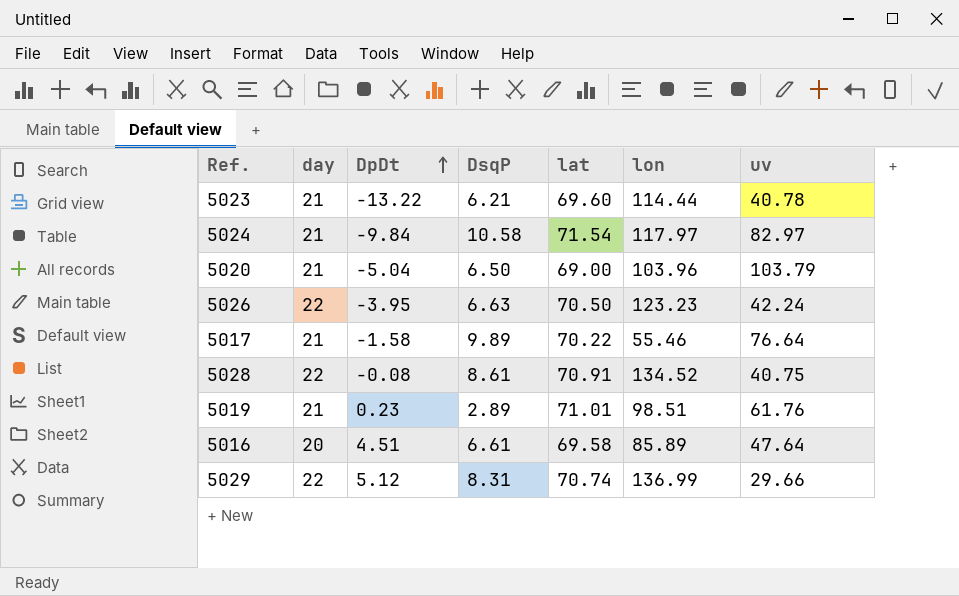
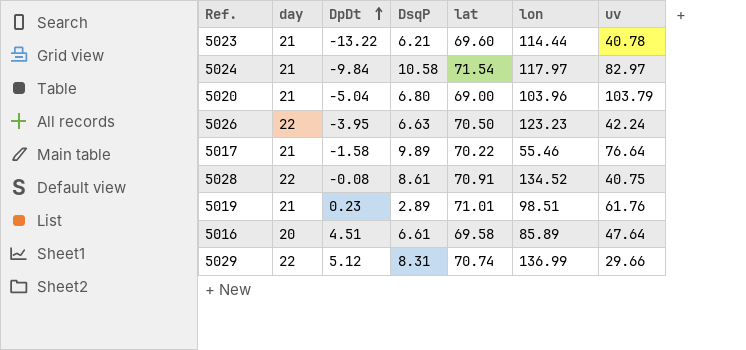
5020 | DsqP: 6.50 -> 6.80

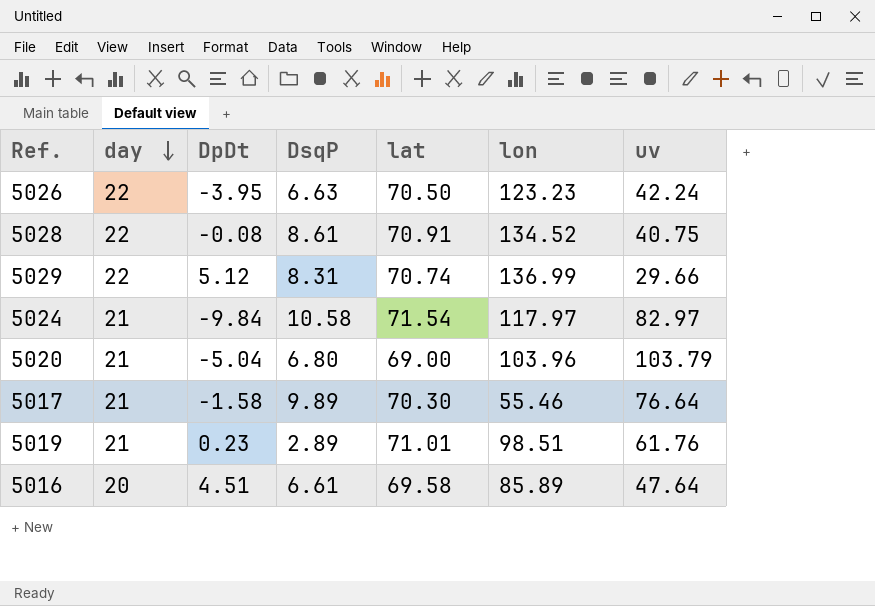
row order: DpDt ascending -> day descending
row 5023: 21 | -13.22 | 6.21 | 69.60 | 114.44 | 40.78 -> none
5017 | lat: 70.22 -> 70.30

